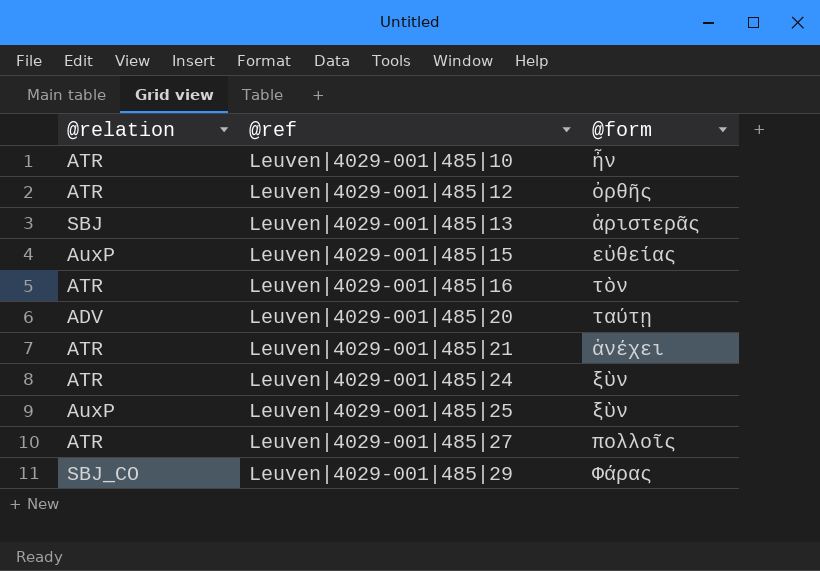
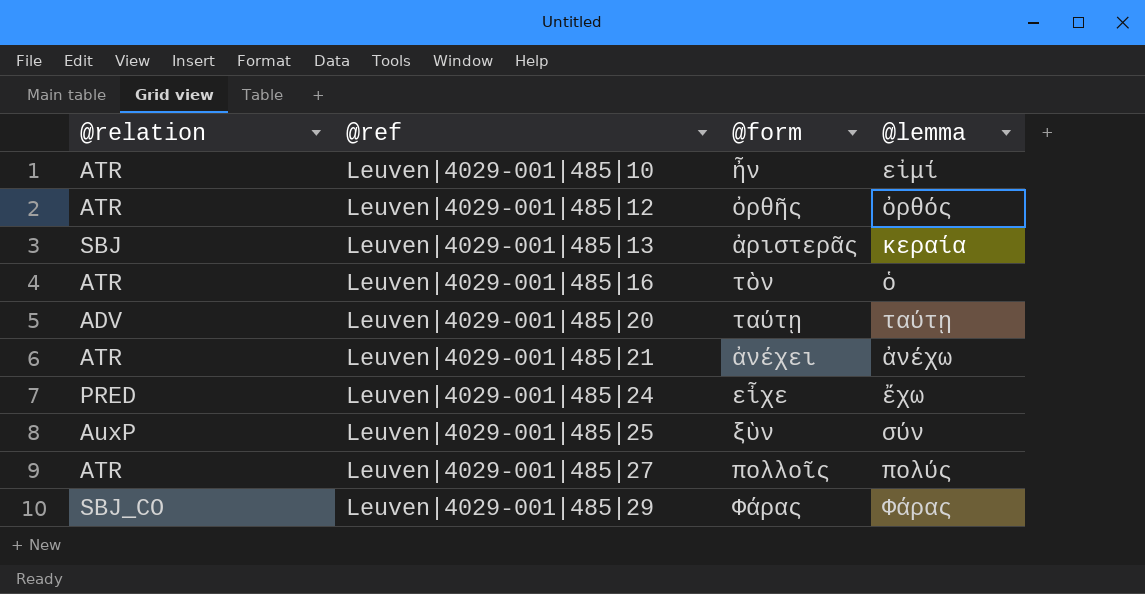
column @lemma | position: none -> 4
row Leuven|4029-001|485|15: AuxP | εὐθείας -> none
Leuven|4029-001|485|24 | @relation: ATR -> PRED
Leuven|4029-001|485|24 | @form: ξὺν -> εἶχε

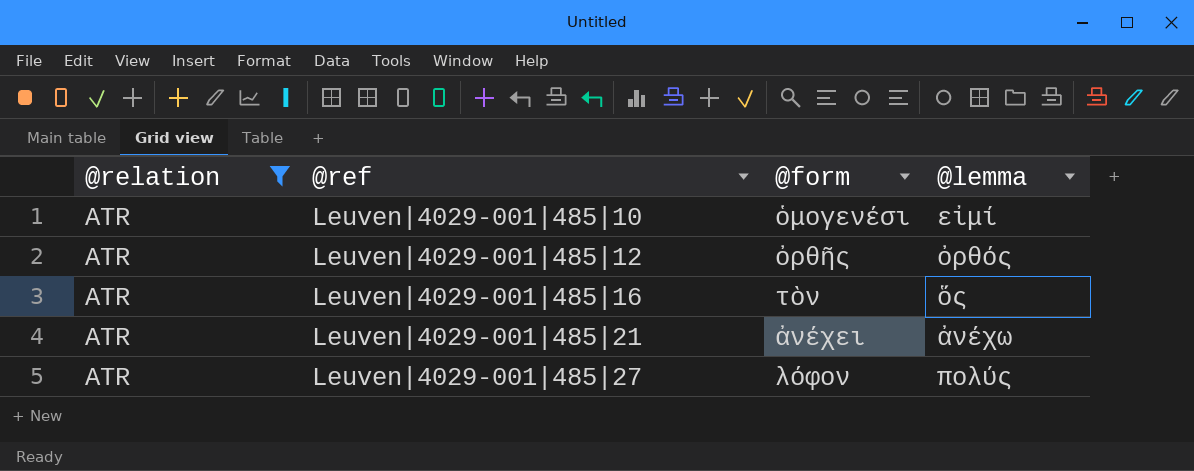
filter: none -> @relation = ATR
Leuven|4029-001|485|10 | @form: ἦν -> ὁμογενέσι
Leuven|4029-001|485|16 | @lemma: ὁ -> ὅς
Leuven|4029-001|485|27 | @form: πολλοῖς -> λόφον

